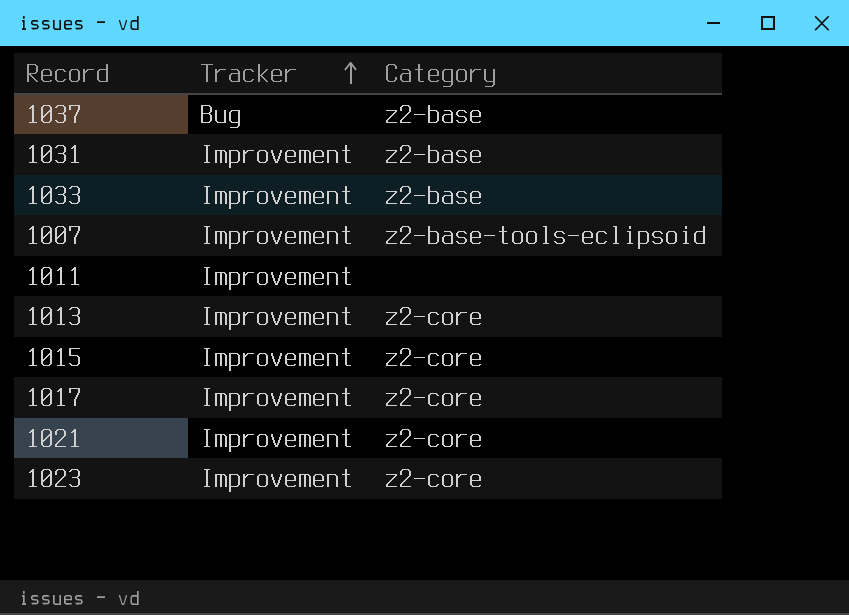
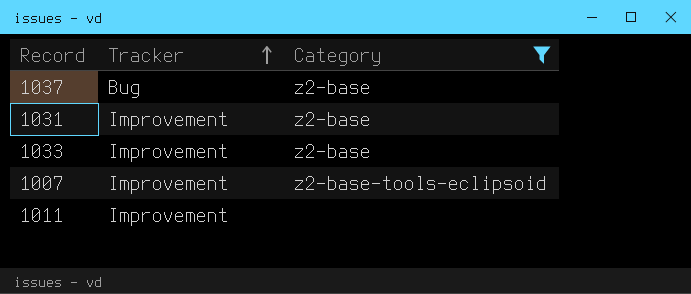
filter: none -> Category != z2-core

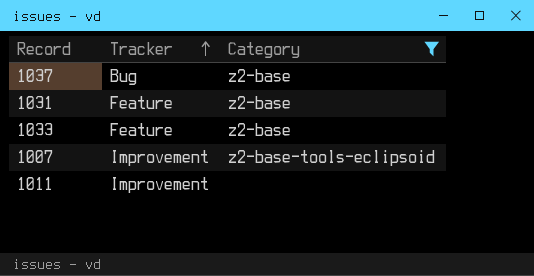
1031 | Tracker: Improvement -> Feature
1033 | Tracker: Improvement -> Feature

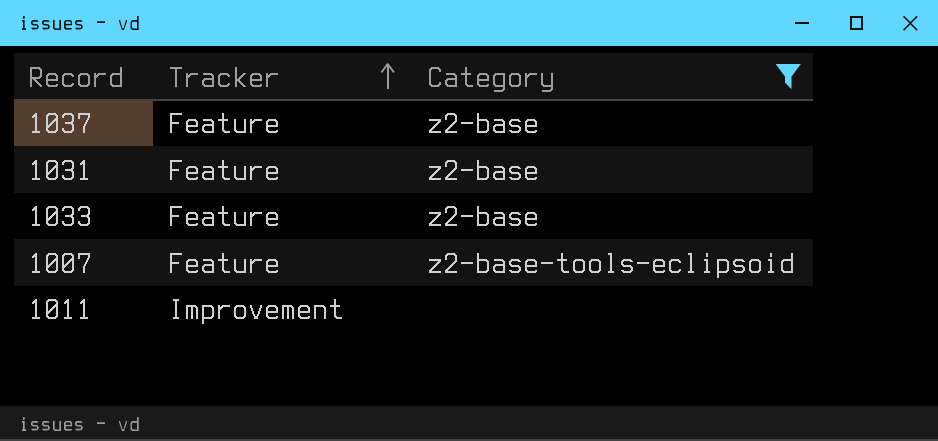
1037 | Tracker: Bug -> Feature
1007 | Tracker: Improvement -> Feature

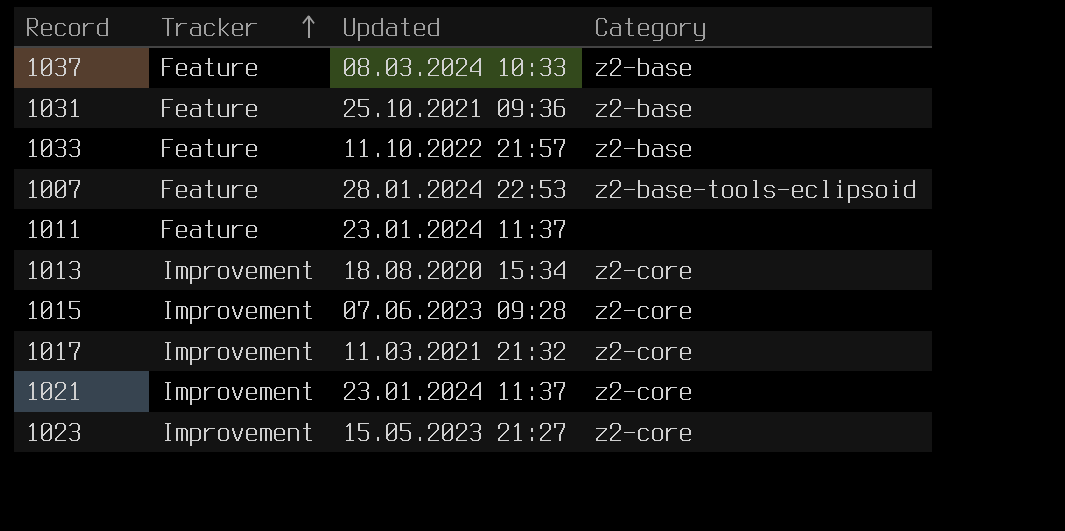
filter: Category != z2-core -> none
column Updated | position: none -> 3
1011 | Tracker: Improvement -> Feature

